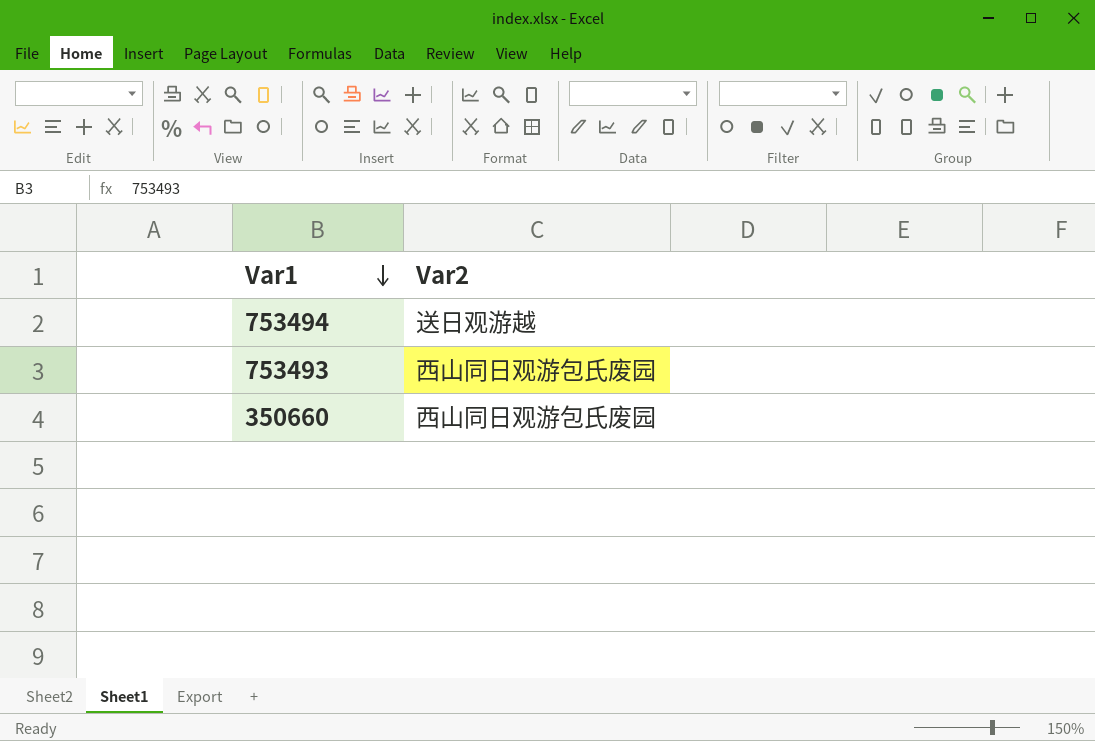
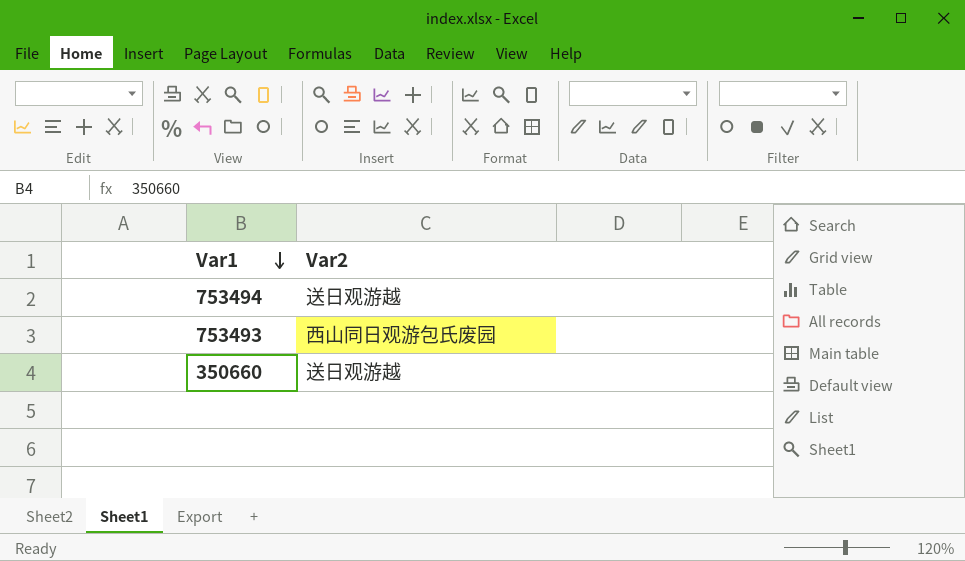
350660 | Var2: 西山同日观游包氏废园 -> 送日观游越

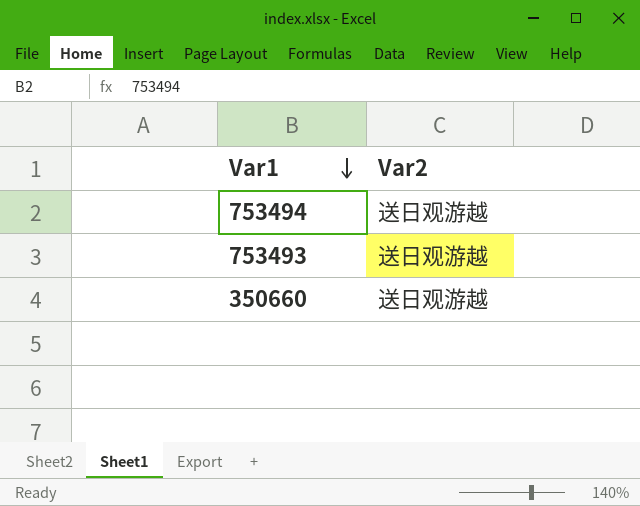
753493 | Var2: 西山同日观游包氏废园 -> 送日观游越

